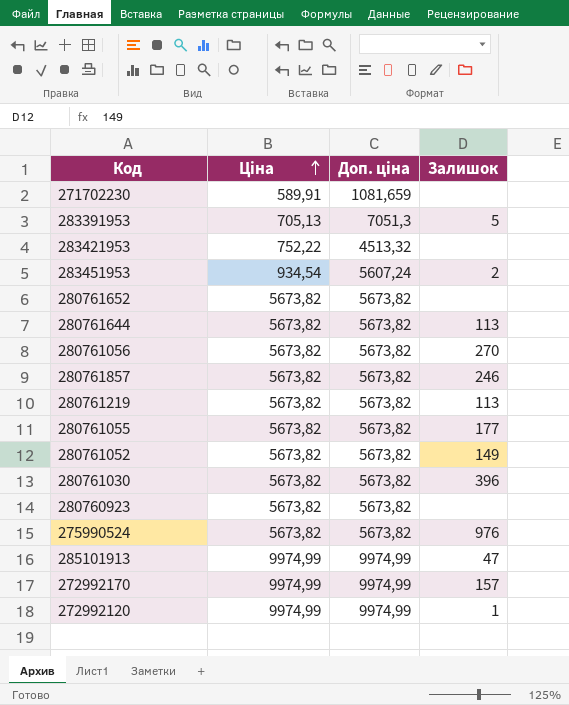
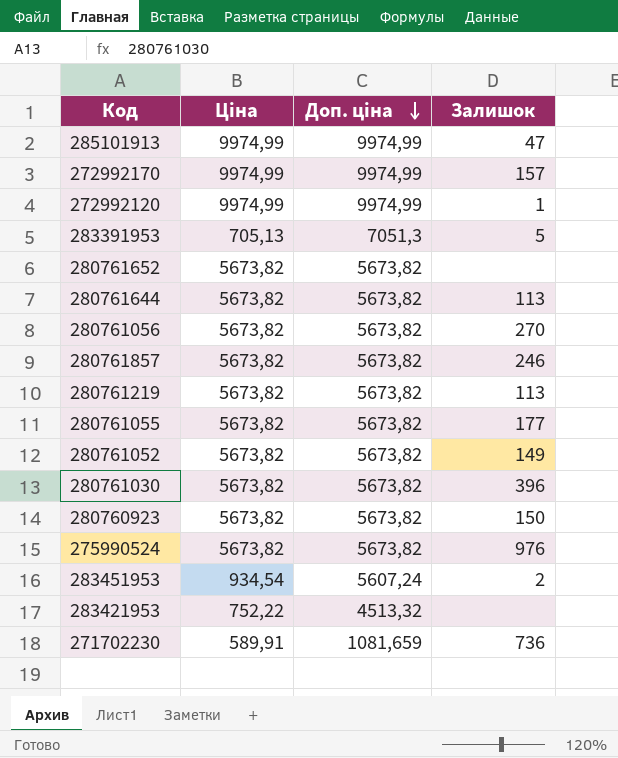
row order: Ціна ascending -> Доп. ціна descending
280760923 | Залишок: none -> 150
271702230 | Залишок: none -> 736

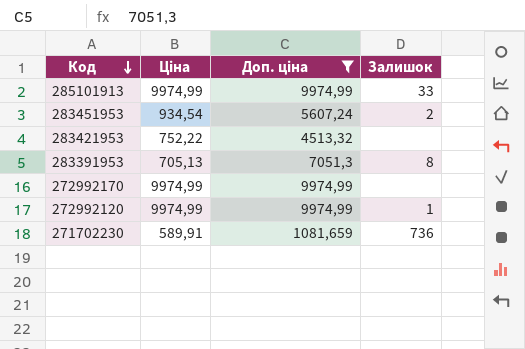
filter: none -> Доп. ціна != 5673,82
row order: Доп. ціна descending -> Код descending
285101913 | Залишок: 47 -> 33
283391953 | Залишок: 5 -> 8
272992170 | Залишок: 157 -> none

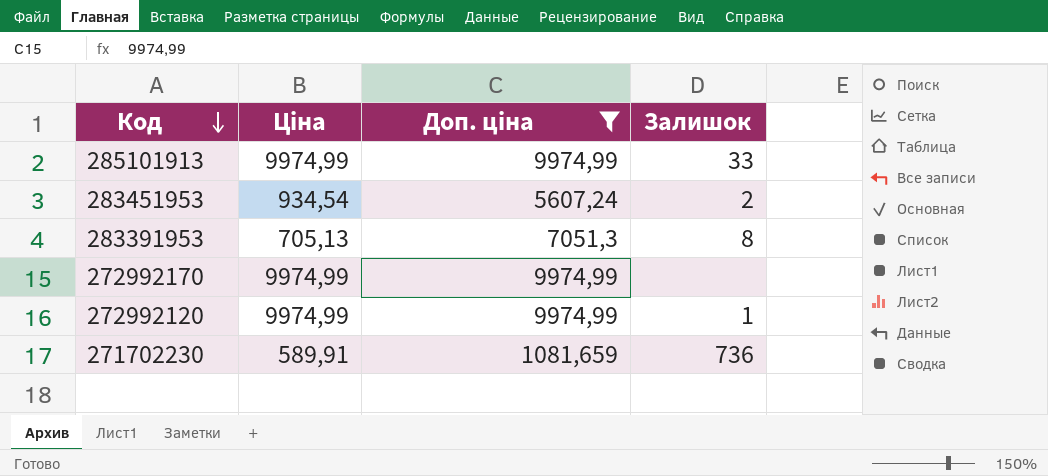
row 283421953: 752,22 | 4513,32 | none -> none

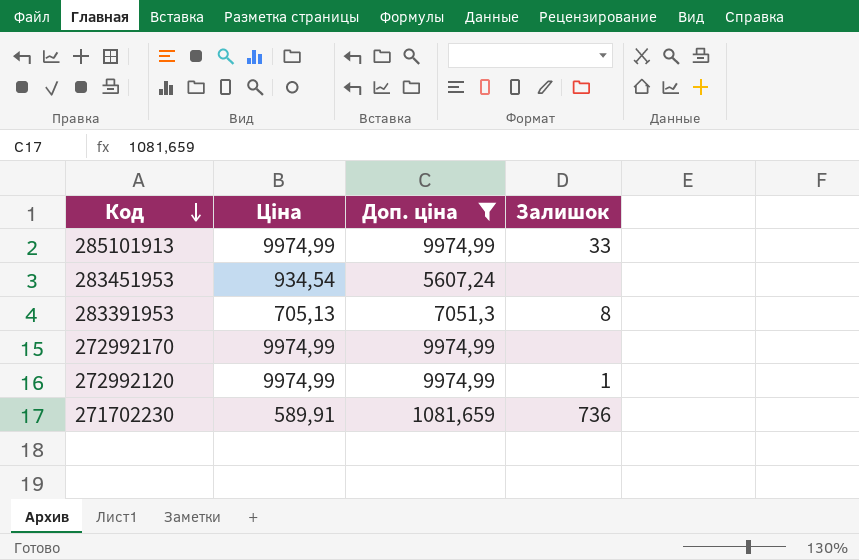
283451953 | Залишок: 2 -> none

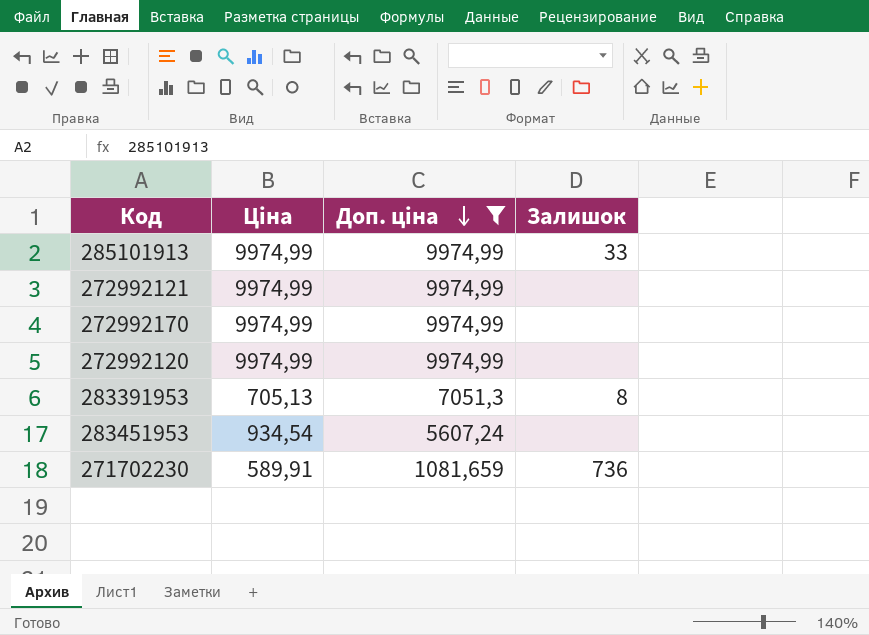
row order: Код descending -> Доп. ціна descending
row 272992121: none -> 9974,99 | 9974,99 | none
272992120 | Залишок: 1 -> none

